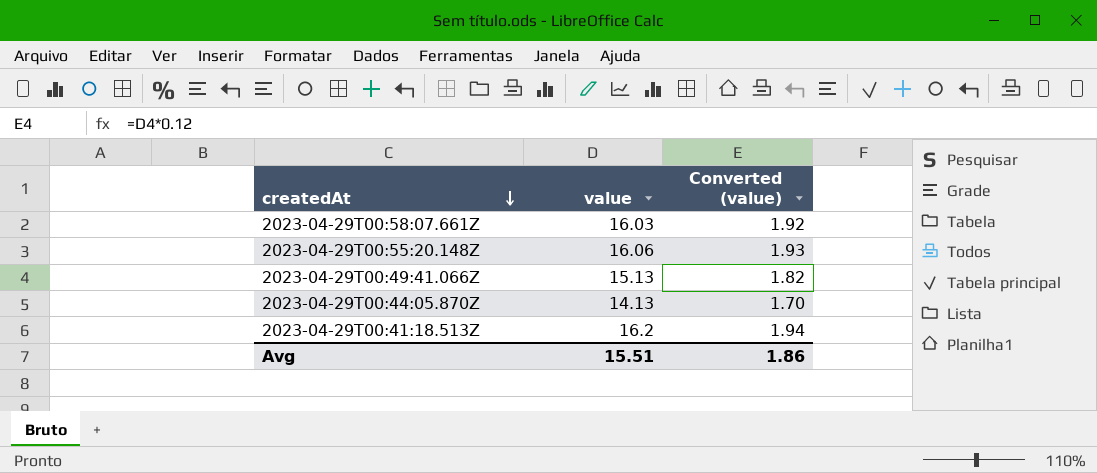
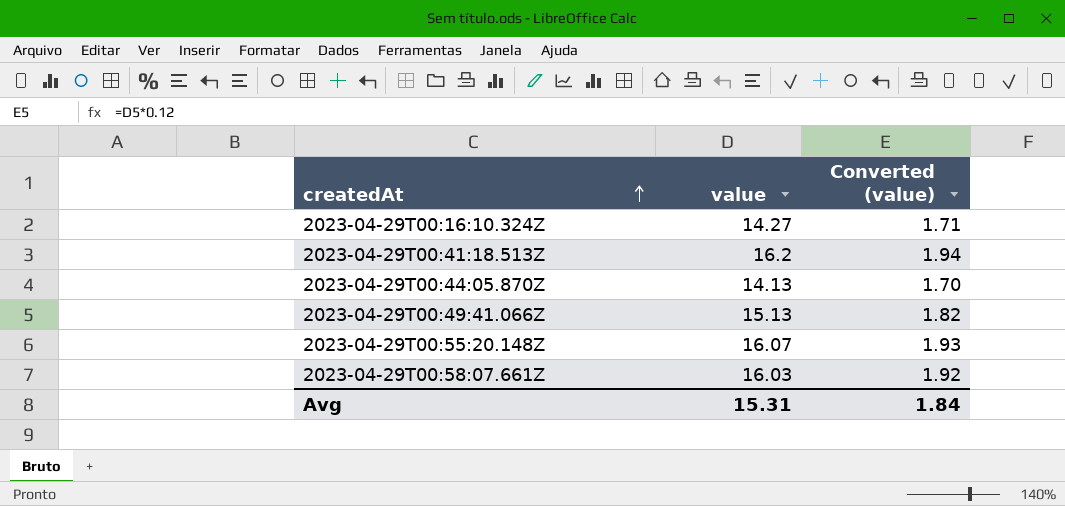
row order: createdAt descending -> createdAt ascending
row 2023-04-29T00:16:10.324Z: none -> 14.27 | 1.71
2023-04-29T00:55:20.148Z | value: 16.06 -> 16.07
Avg | value: 15.51 -> 15.31
Avg | Converted (value): 1.86 -> 1.84

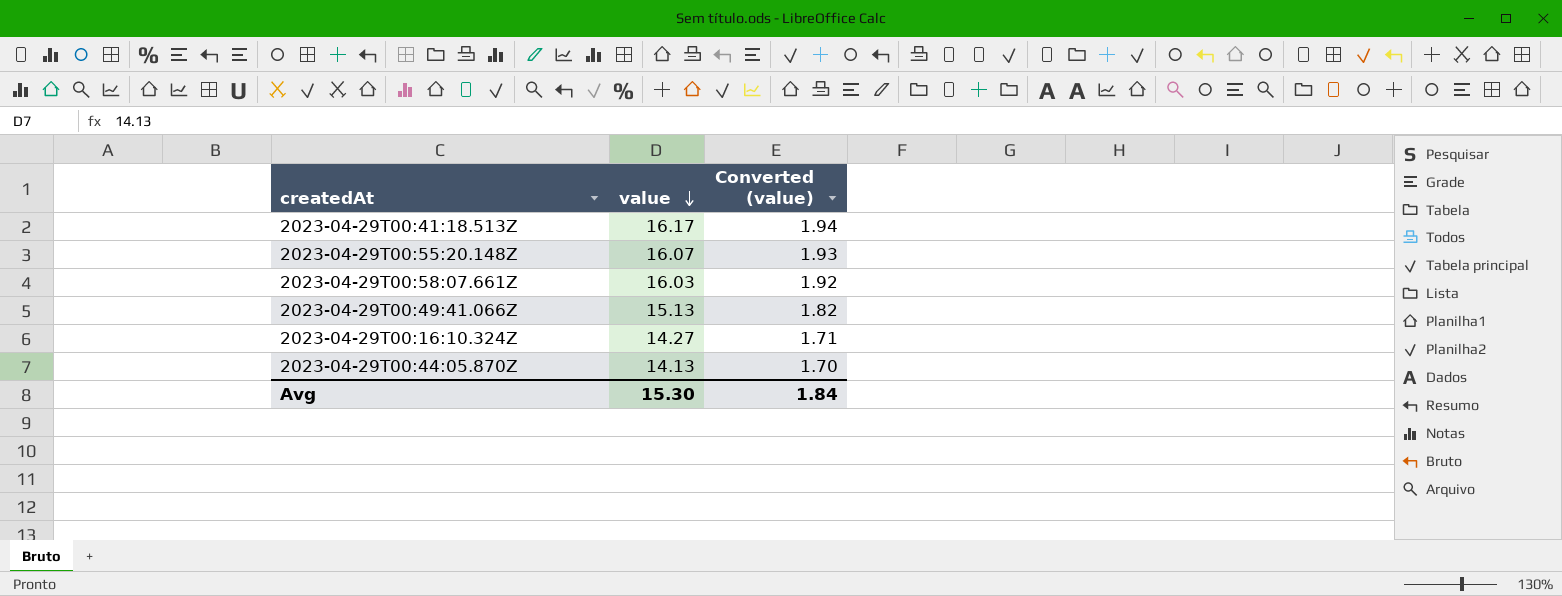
row order: createdAt ascending -> value descending
2023-04-29T00:41:18.513Z | value: 16.2 -> 16.17
Avg | value: 15.31 -> 15.30

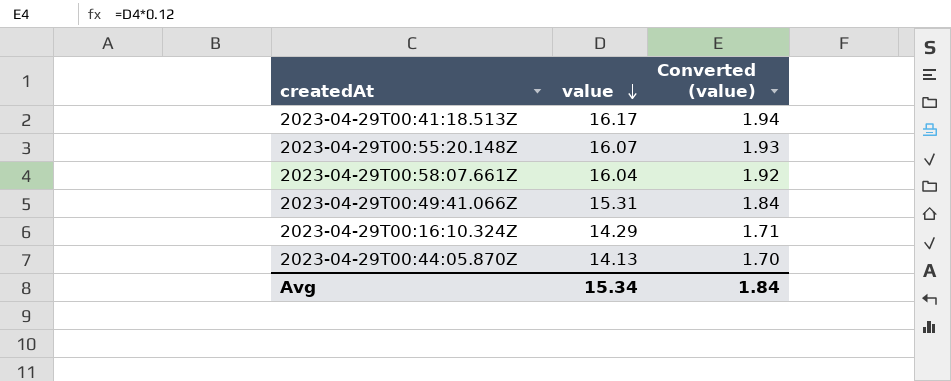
2023-04-29T00:58:07.661Z | value: 16.03 -> 16.04
2023-04-29T00:49:41.066Z | value: 15.13 -> 15.31
2023-04-29T00:49:41.066Z | Converted (value): 1.82 -> 1.84
2023-04-29T00:16:10.324Z | value: 14.27 -> 14.29
Avg | value: 15.30 -> 15.34

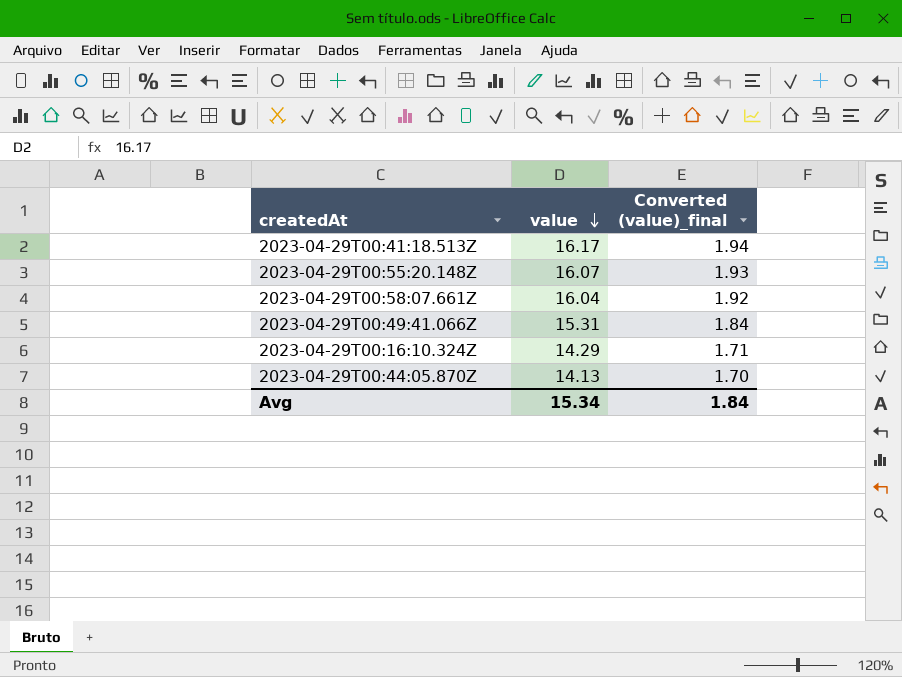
column name: Converted (value) -> Converted (value)_final

